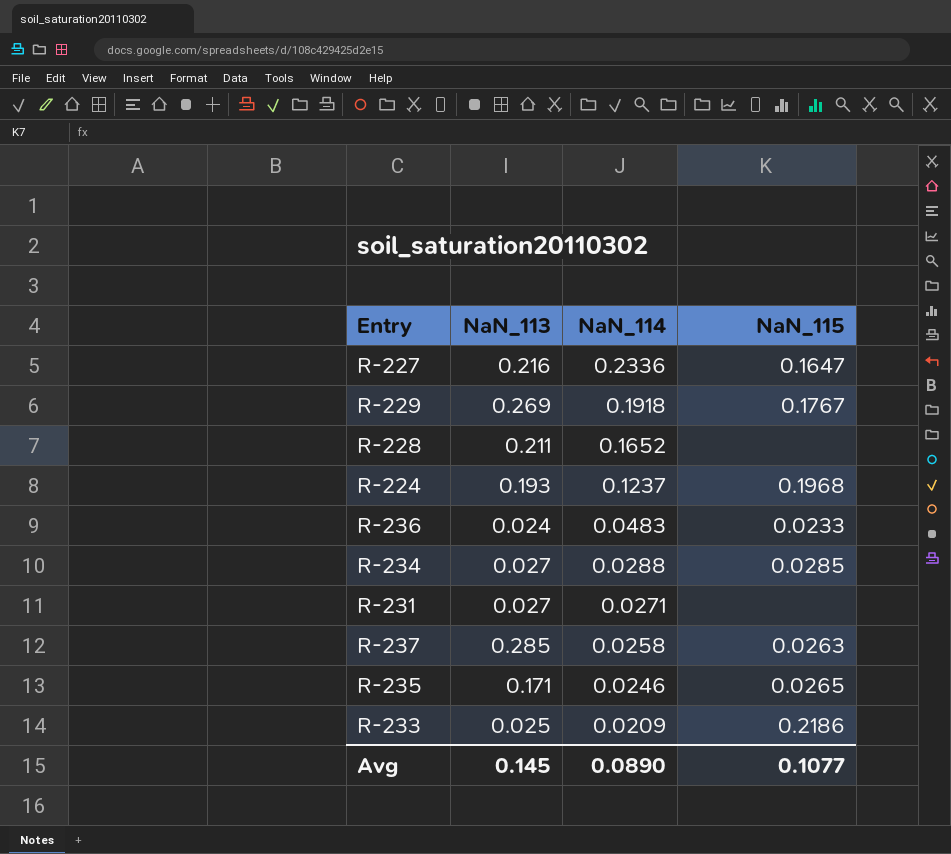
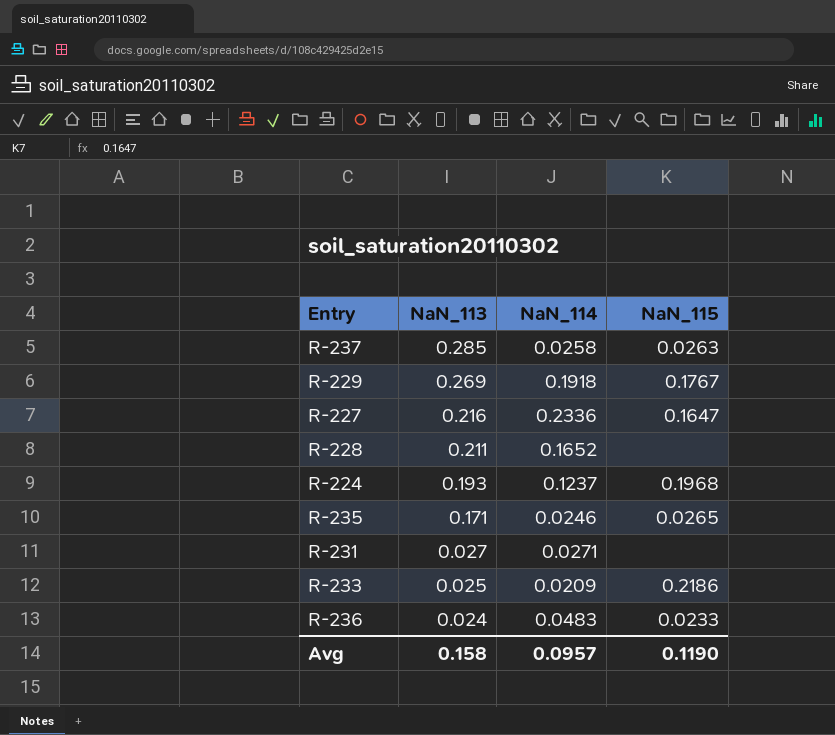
row order: NaN_114 descending -> NaN_113 descending
row R-234: 0.027 | 0.0288 | 0.0285 -> none
Avg | NaN_113: 0.145 -> 0.158
Avg | NaN_114: 0.0890 -> 0.0957
Avg | NaN_115: 0.1077 -> 0.1190

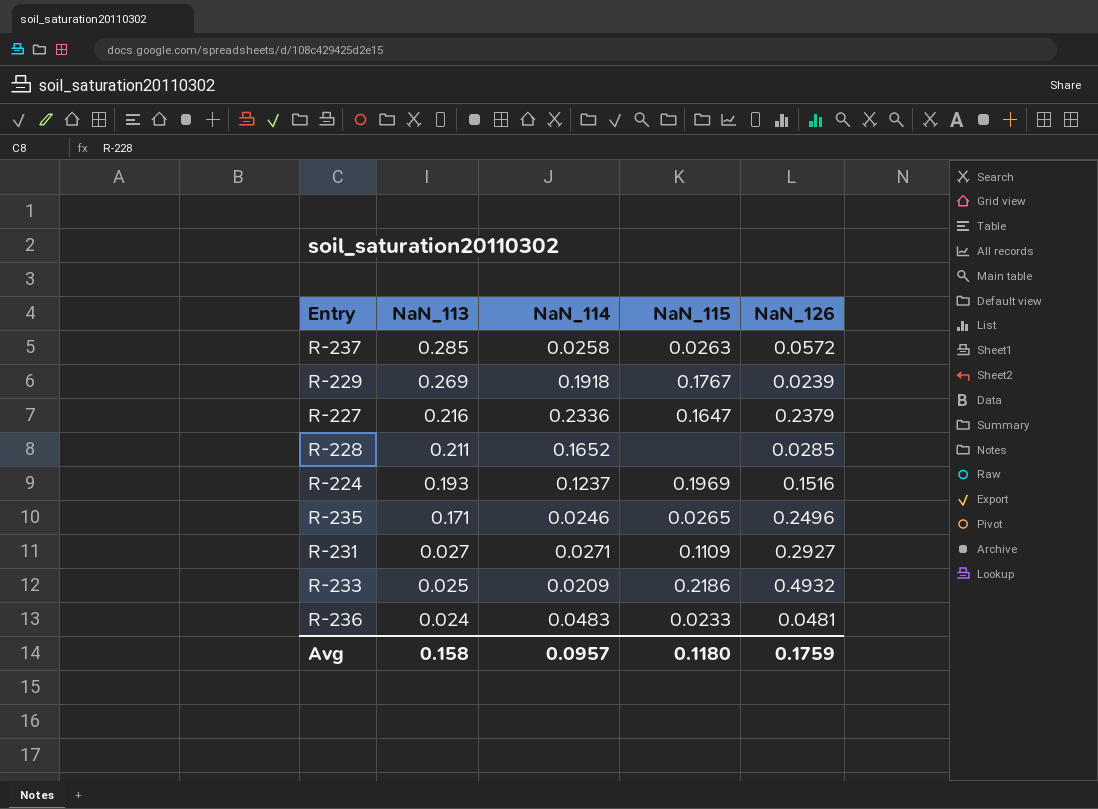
column NaN_126 | position: none -> 5
R-224 | NaN_115: 0.1968 -> 0.1969
R-231 | NaN_115: none -> 0.1109
Avg | NaN_115: 0.1190 -> 0.1180

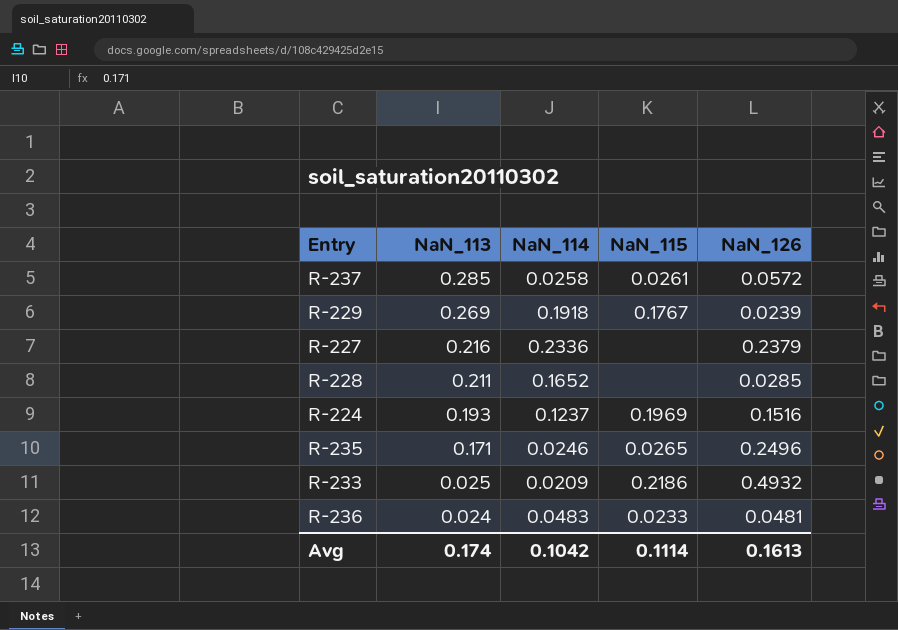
row R-231: 0.027 | 0.0271 | 0.1109 | 0.2927 -> none
R-237 | NaN_115: 0.0263 -> 0.0261
R-227 | NaN_115: 0.1647 -> none
Avg | NaN_113: 0.158 -> 0.174
Avg | NaN_114: 0.0957 -> 0.1042
Avg | NaN_115: 0.1180 -> 0.1114
Avg | NaN_126: 0.1759 -> 0.1613

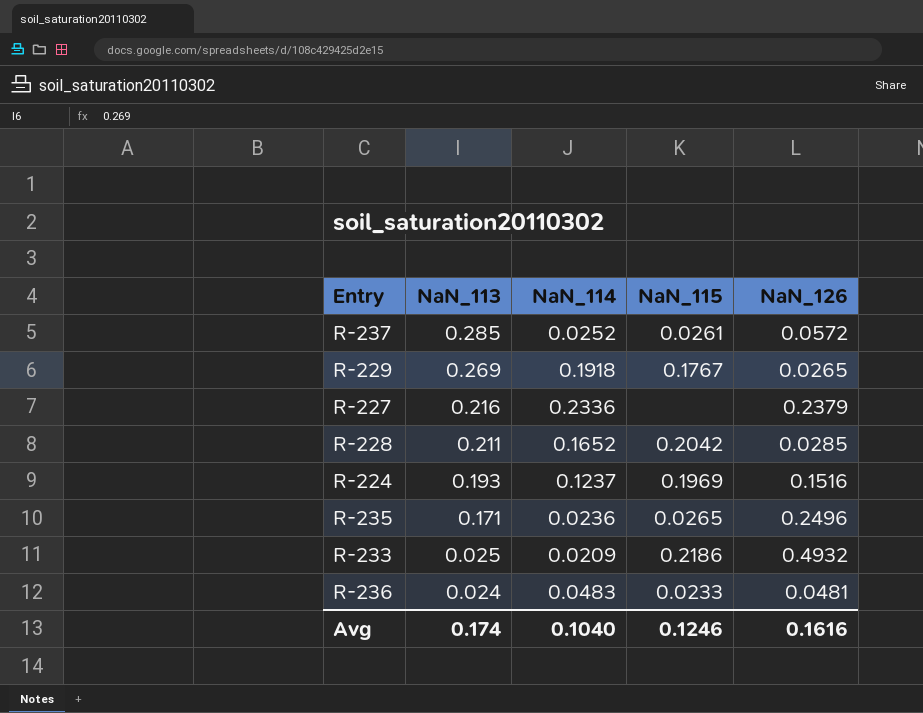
R-237 | NaN_114: 0.0258 -> 0.0252
R-229 | NaN_126: 0.0239 -> 0.0265
R-228 | NaN_115: none -> 0.2042
R-235 | NaN_114: 0.0246 -> 0.0236
Avg | NaN_114: 0.1042 -> 0.1040
Avg | NaN_115: 0.1114 -> 0.1246
Avg | NaN_126: 0.1613 -> 0.1616

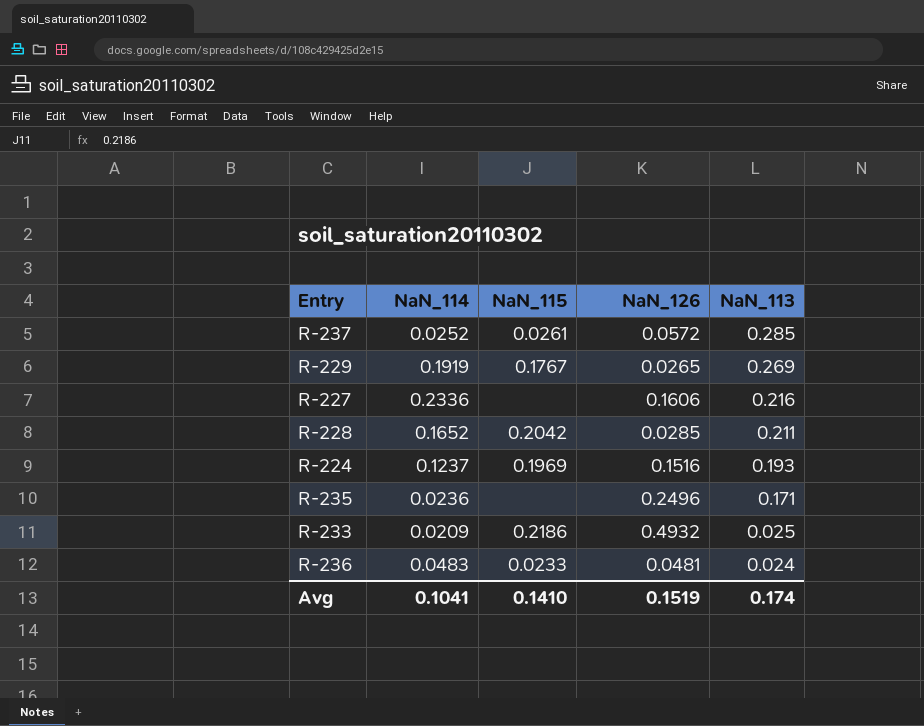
column NaN_113 | position: 2 -> 5
R-229 | NaN_114: 0.1918 -> 0.1919
R-227 | NaN_126: 0.2379 -> 0.1606
R-235 | NaN_115: 0.0265 -> none
Avg | NaN_114: 0.1040 -> 0.1041
Avg | NaN_115: 0.1246 -> 0.1410
Avg | NaN_126: 0.1616 -> 0.1519

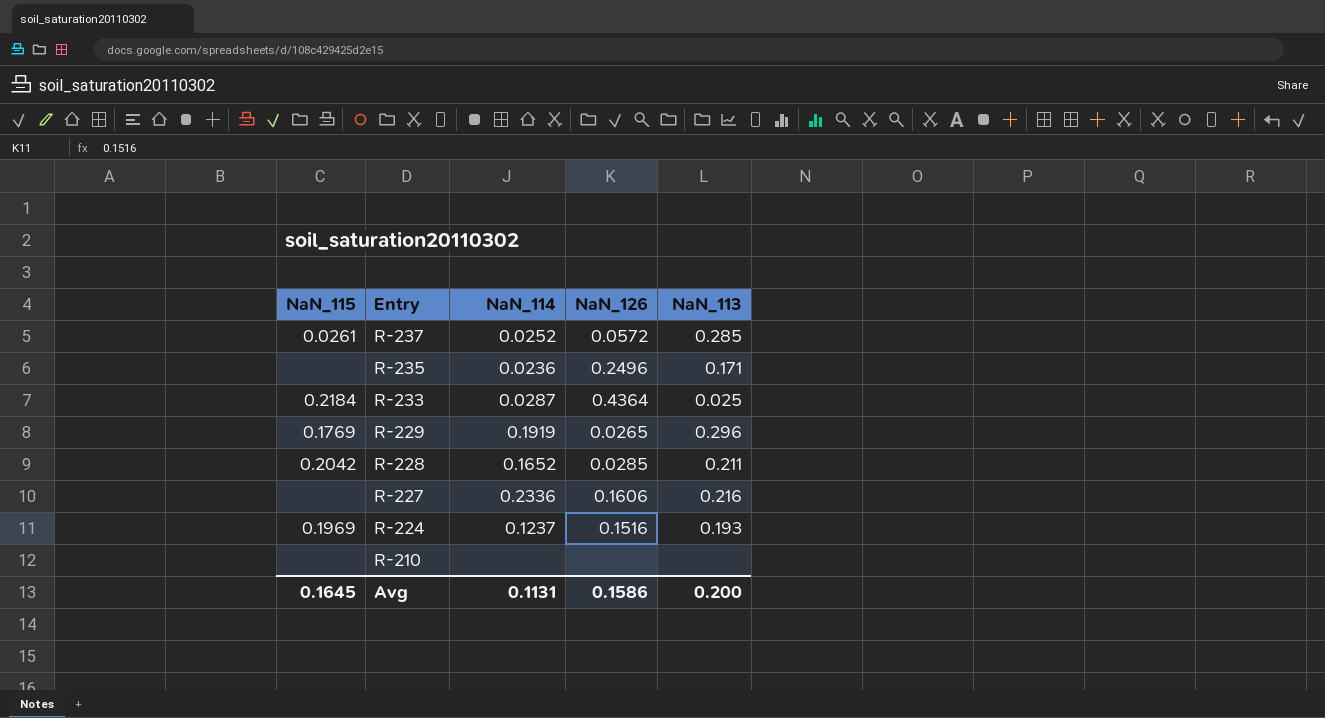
row order: NaN_113 descending -> Entry descending
column NaN_115 | position: 3 -> 1
row R-236: 0.0483 | 0.0233 | 0.0481 | 0.024 -> none
R-233 | NaN_115: 0.2186 -> 0.2184
R-233 | NaN_114: 0.0209 -> 0.0287
R-233 | NaN_126: 0.4932 -> 0.4364
R-229 | NaN_115: 0.1767 -> 0.1769
R-229 | NaN_113: 0.269 -> 0.296
row R-210: none -> none | none | none | none
Avg | NaN_115: 0.1410 -> 0.1645
Avg | NaN_114: 0.1041 -> 0.1131
Avg | NaN_126: 0.1519 -> 0.1586
Avg | NaN_113: 0.174 -> 0.200

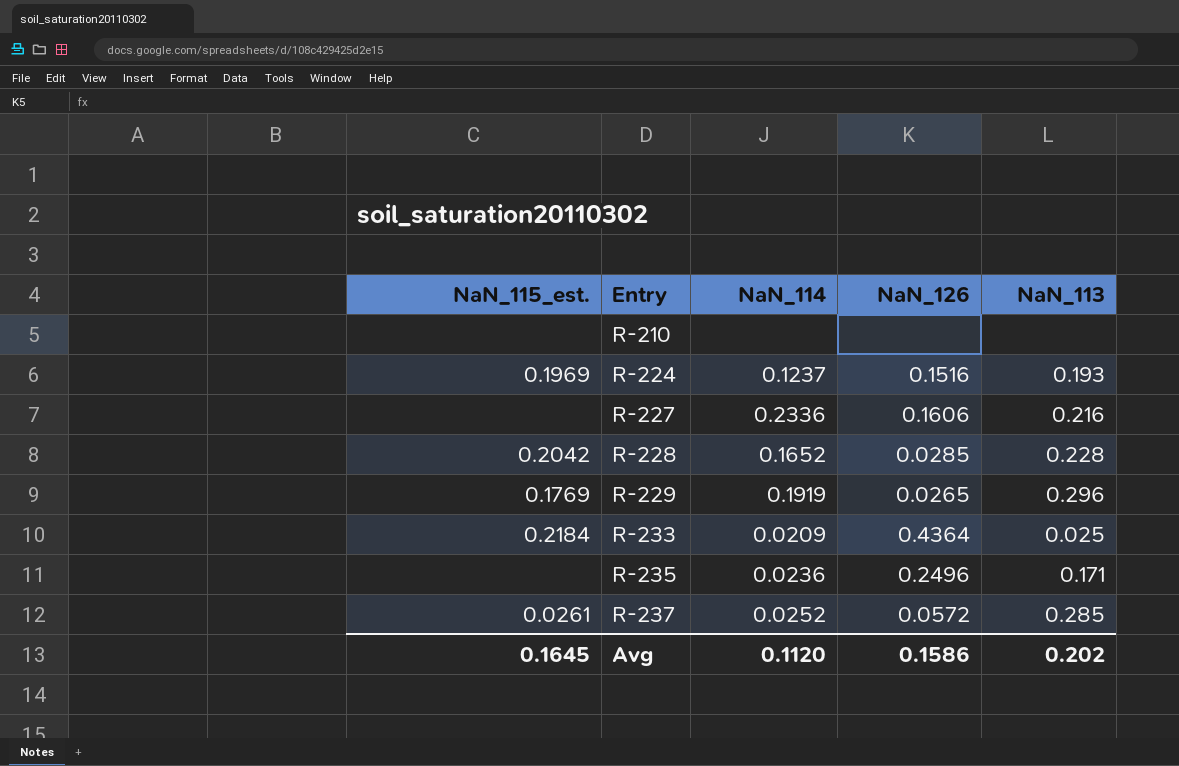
row order: Entry descending -> Entry ascending
column name: NaN_115 -> NaN_115_est.
R-228 | NaN_113: 0.211 -> 0.228
R-233 | NaN_114: 0.0287 -> 0.0209
Avg | NaN_114: 0.1131 -> 0.1120
Avg | NaN_113: 0.200 -> 0.202

